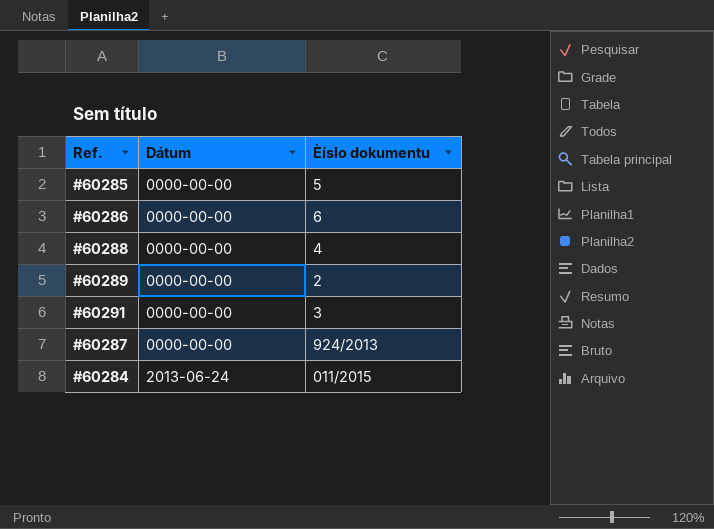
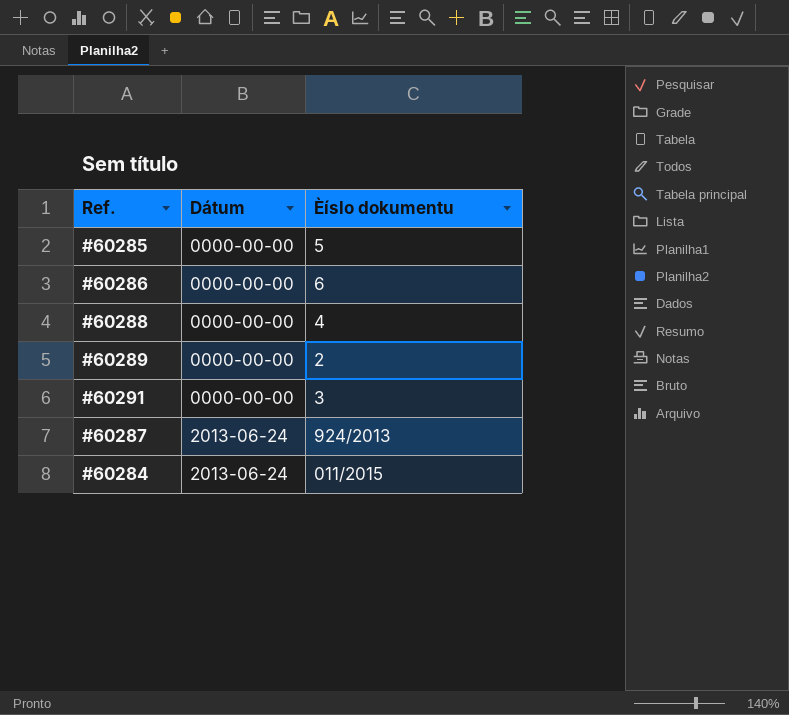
#60287 | Dátum: 0000-00-00 -> 2013-06-24

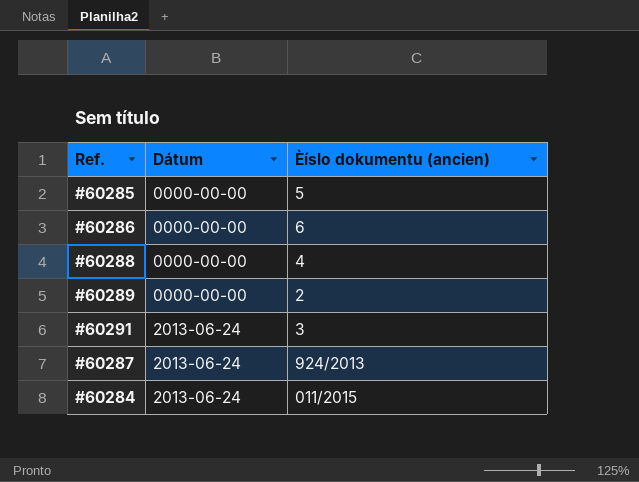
column name: Èíslo dokumentu -> Èíslo dokumentu (ancien)
#60291 | Dátum: 0000-00-00 -> 2013-06-24

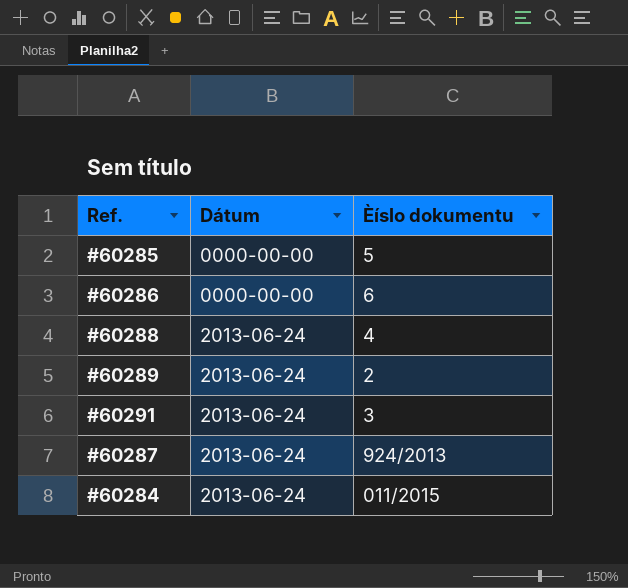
column name: Èíslo dokumentu (ancien) -> Èíslo dokumentu
#60288 | Dátum: 0000-00-00 -> 2013-06-24
#60289 | Dátum: 0000-00-00 -> 2013-06-24

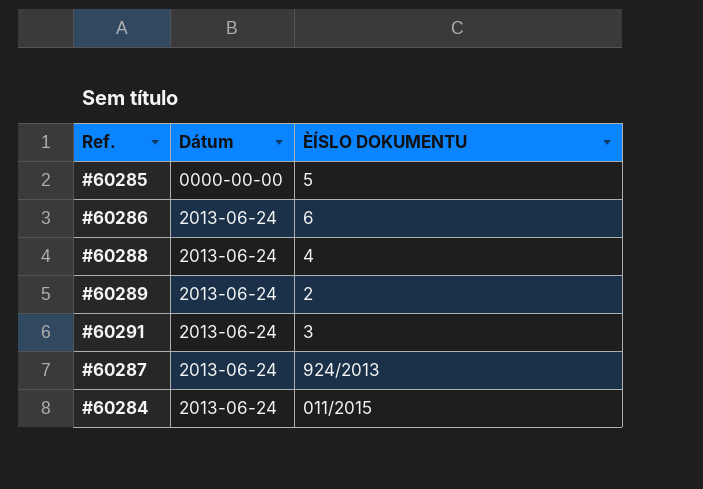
column name: Èíslo dokumentu -> ÈÍSLO DOKUMENTU
#60286 | Dátum: 0000-00-00 -> 2013-06-24

